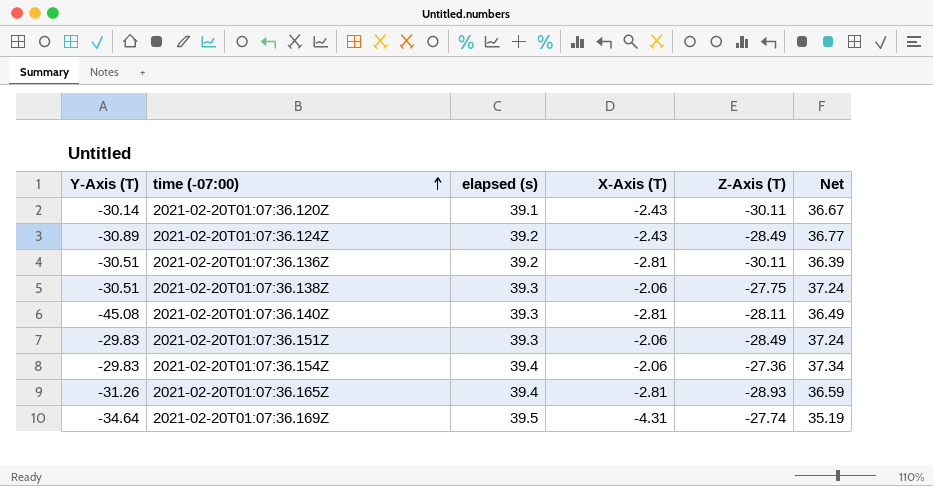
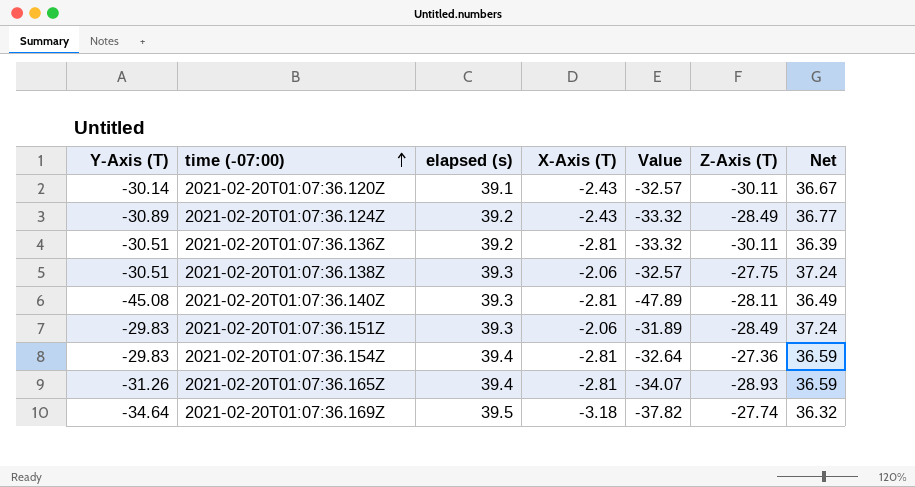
column Value | formula: none -> [Y-Axis (T)] + [X-Axis (T)]
2021-02-20T01:07:36.154Z | X-Axis (T): -2.06 -> -2.81
2021-02-20T01:07:36.154Z | Net: 37.34 -> 36.59
2021-02-20T01:07:36.169Z | X-Axis (T): -4.31 -> -3.18
2021-02-20T01:07:36.169Z | Net: 35.19 -> 36.32

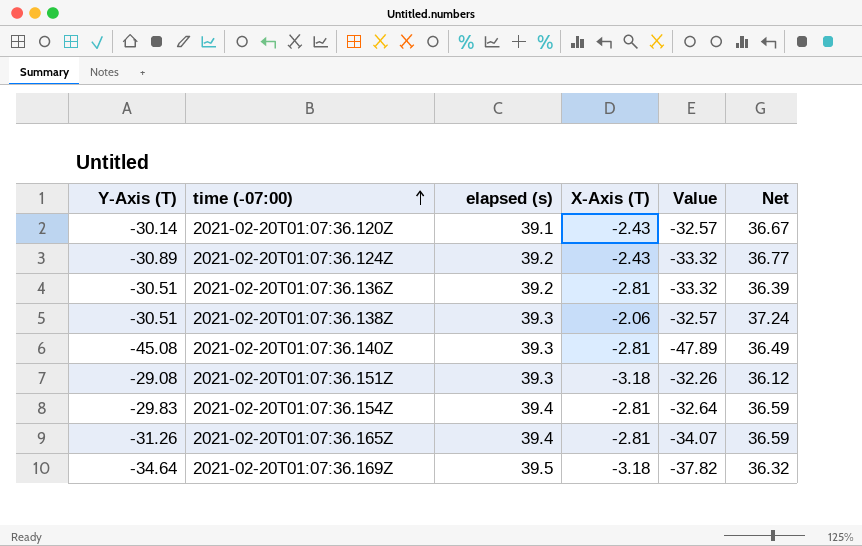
column Z-Axis (T) | position: 6 -> none
2021-02-20T01:07:36.151Z | Y-Axis (T): -29.83 -> -29.08
2021-02-20T01:07:36.151Z | X-Axis (T): -2.06 -> -3.18
2021-02-20T01:07:36.151Z | Value: -31.89 -> -32.26
2021-02-20T01:07:36.151Z | Net: 37.24 -> 36.12

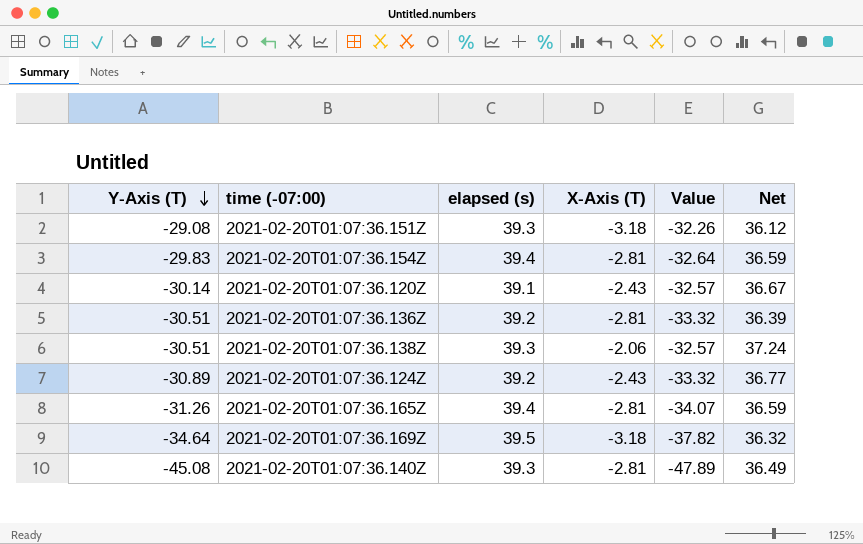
row order: time (-07:00) ascending -> Y-Axis (T) descending

